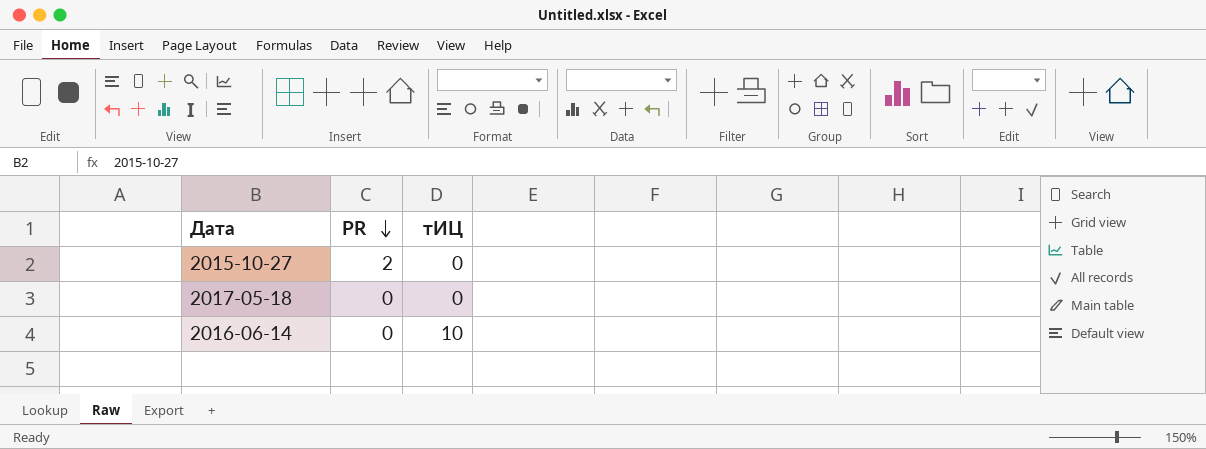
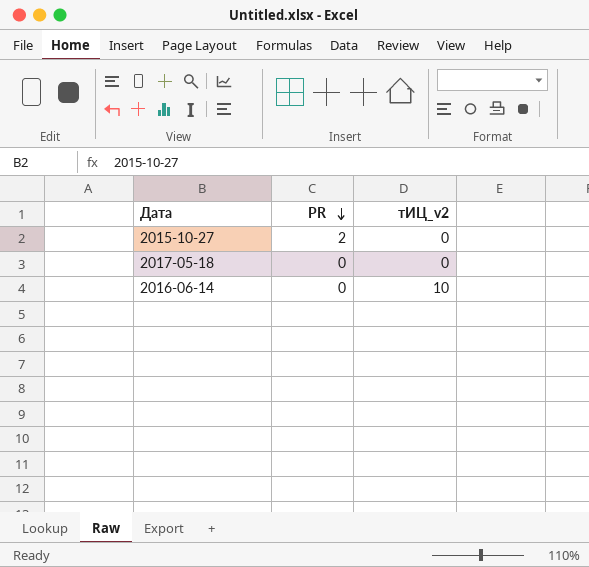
column name: тИЦ -> тИЦ_v2

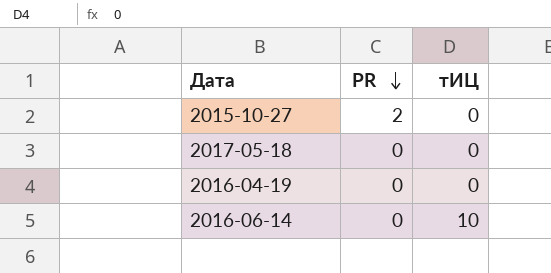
column name: тИЦ_v2 -> тИЦ
row 2016-04-19: none -> 0 | 0

